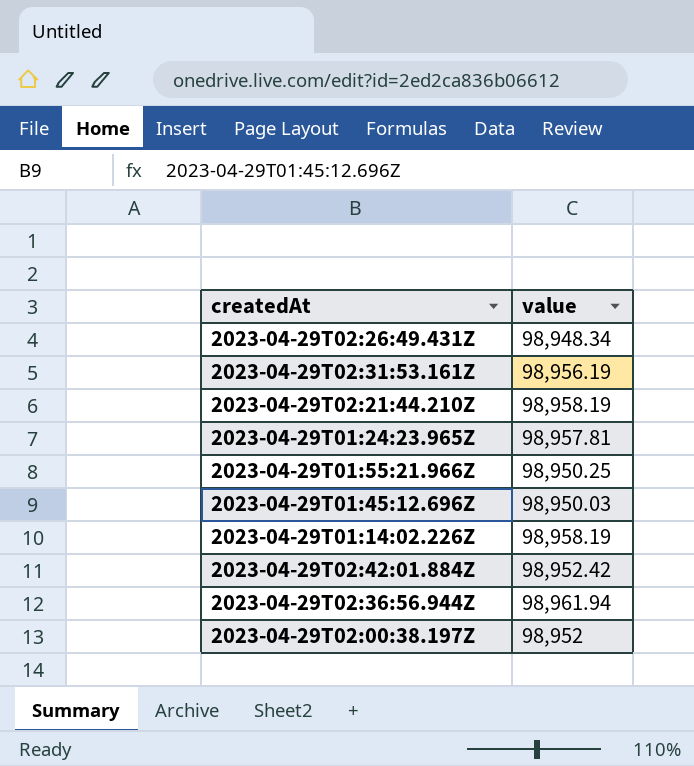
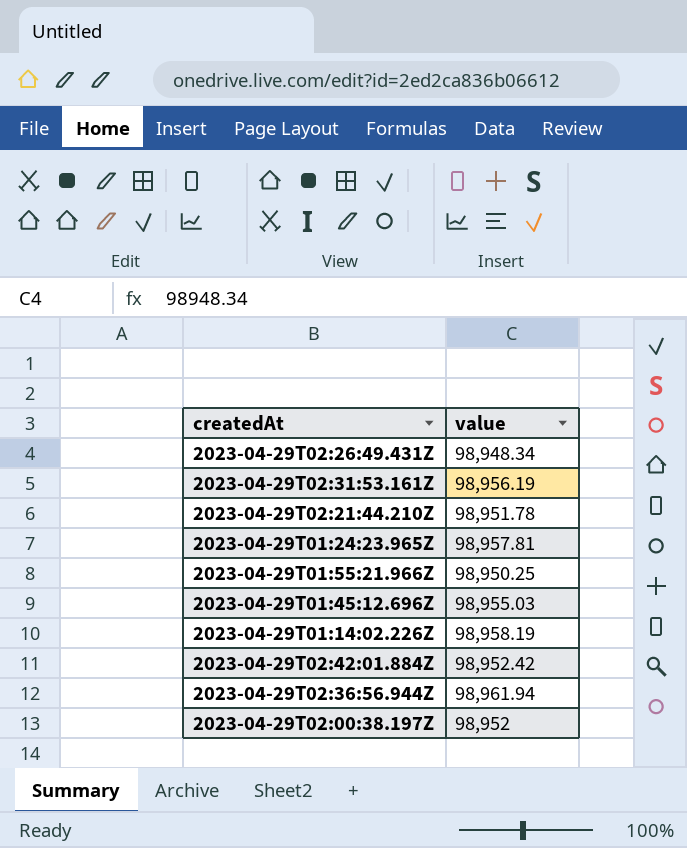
2023-04-29T02:21:44.210Z | value: 98,958.19 -> 98,951.78
2023-04-29T01:45:12.696Z | value: 98,950.03 -> 98,955.03

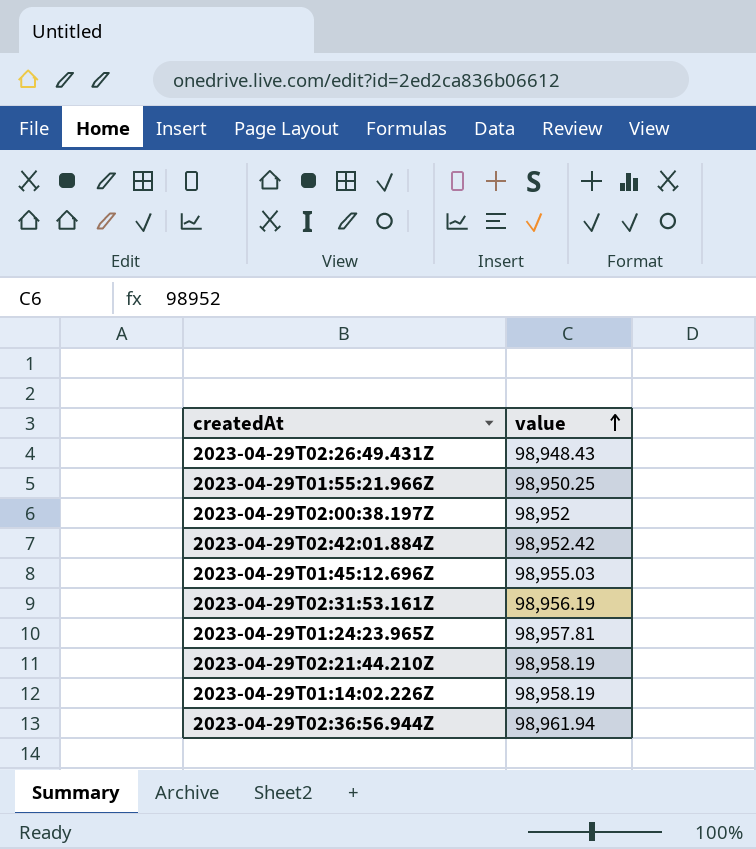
row order: none -> value ascending
2023-04-29T02:26:49.431Z | value: 98,948.34 -> 98,948.43
2023-04-29T02:21:44.210Z | value: 98,951.78 -> 98,958.19

